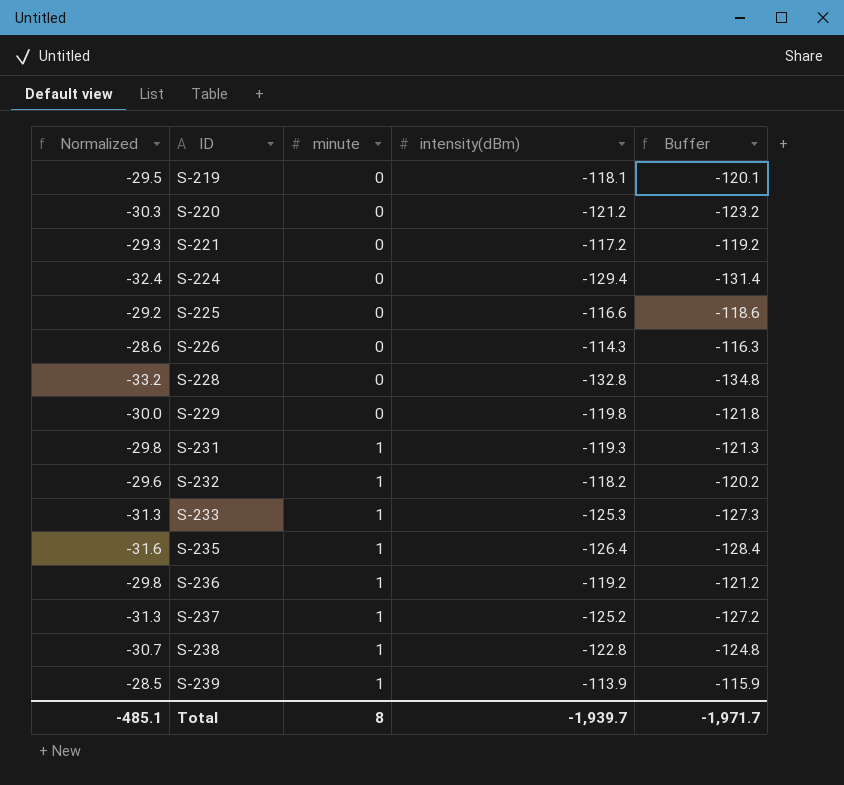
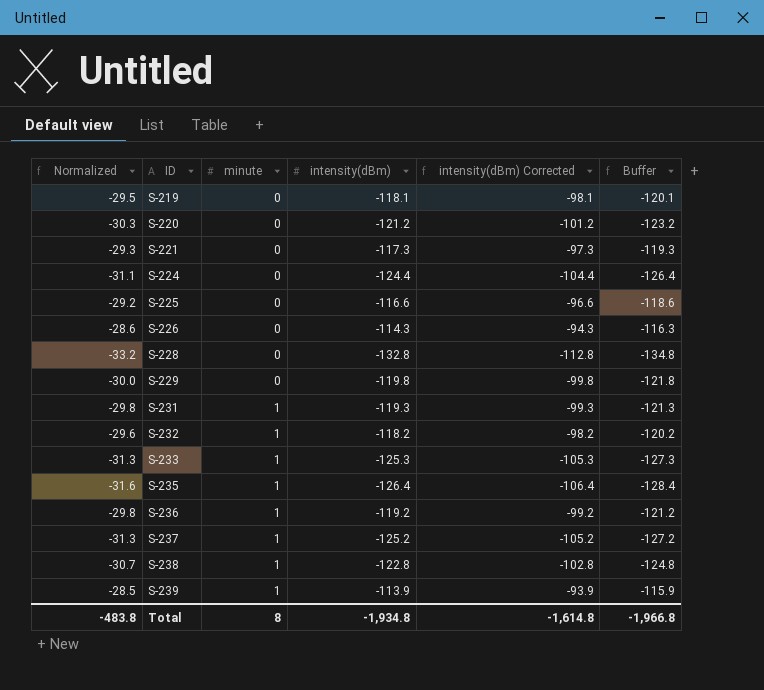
column intensity(dBm) Corrected | formula: none -> [intensity(dBm)] + 20
S-221 | intensity(dBm): -117.2 -> -117.3
S-221 | Buffer: -119.2 -> -119.3
S-224 | Normalized: -32.4 -> -31.1
S-224 | intensity(dBm): -129.4 -> -124.4
S-224 | Buffer: -131.4 -> -126.4
Total | Normalized: -485.1 -> -483.8
Total | intensity(dBm): -1,939.7 -> -1,934.8
Total | Buffer: -1,971.7 -> -1,966.8

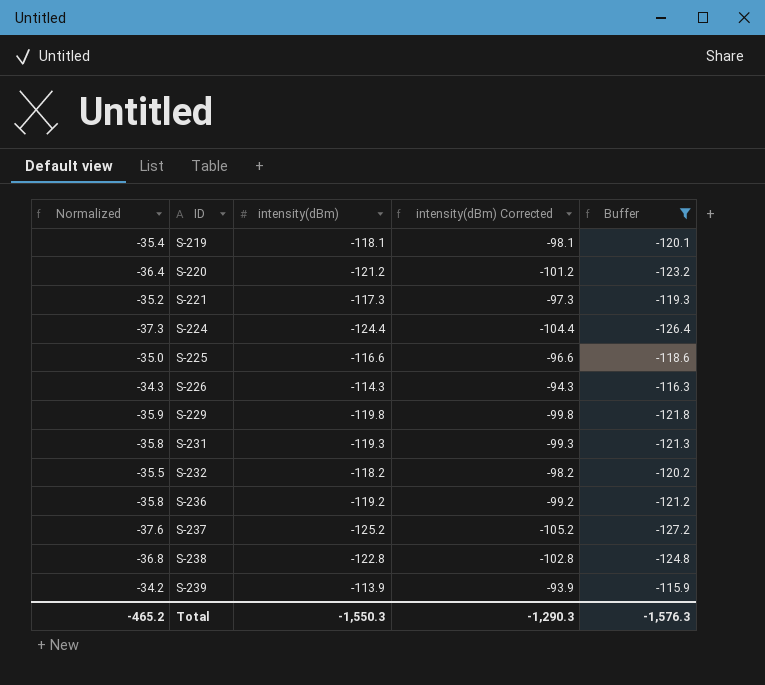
filter: none -> Buffer >= -127.2
column minute | position: 3 -> none
column Normalized | formula: [intensity(dBm)] * 0.25 -> [intensity(dBm)] * 0.3
Total | Normalized: -483.8 -> -465.2
Total | intensity(dBm): -1,934.8 -> -1,550.3
Total | intensity(dBm) Corrected: -1,614.8 -> -1,290.3
Total | Buffer: -1,966.8 -> -1,576.3

